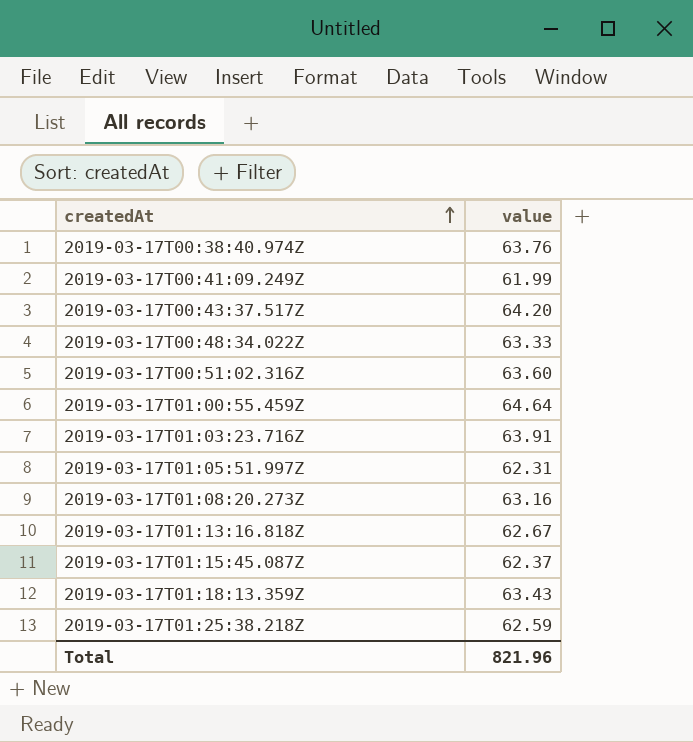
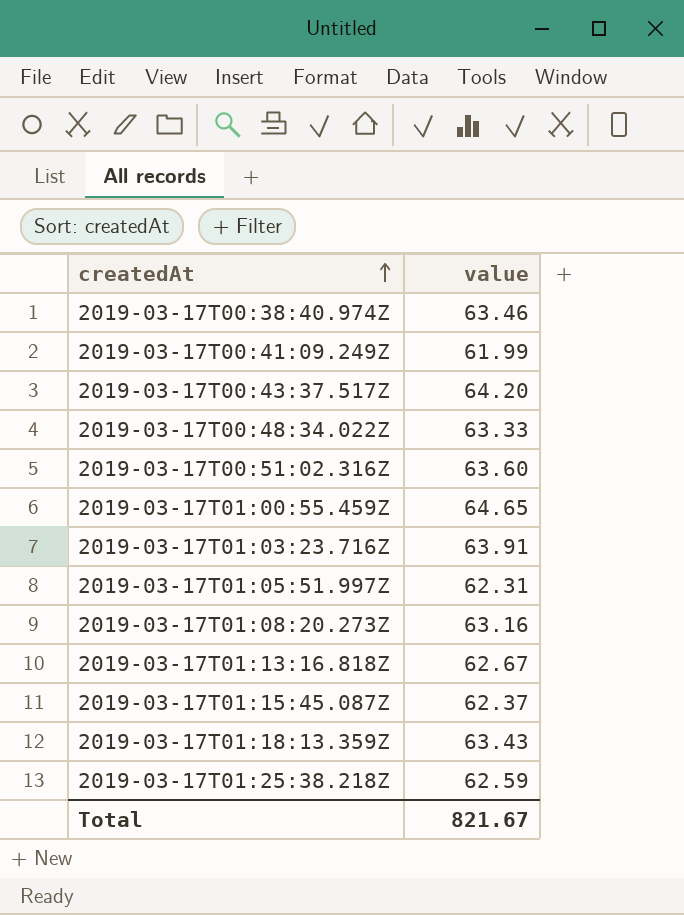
2019-03-17T00:38:40.974Z | value: 63.76 -> 63.46
2019-03-17T01:00:55.459Z | value: 64.64 -> 64.65
Total | value: 821.96 -> 821.67

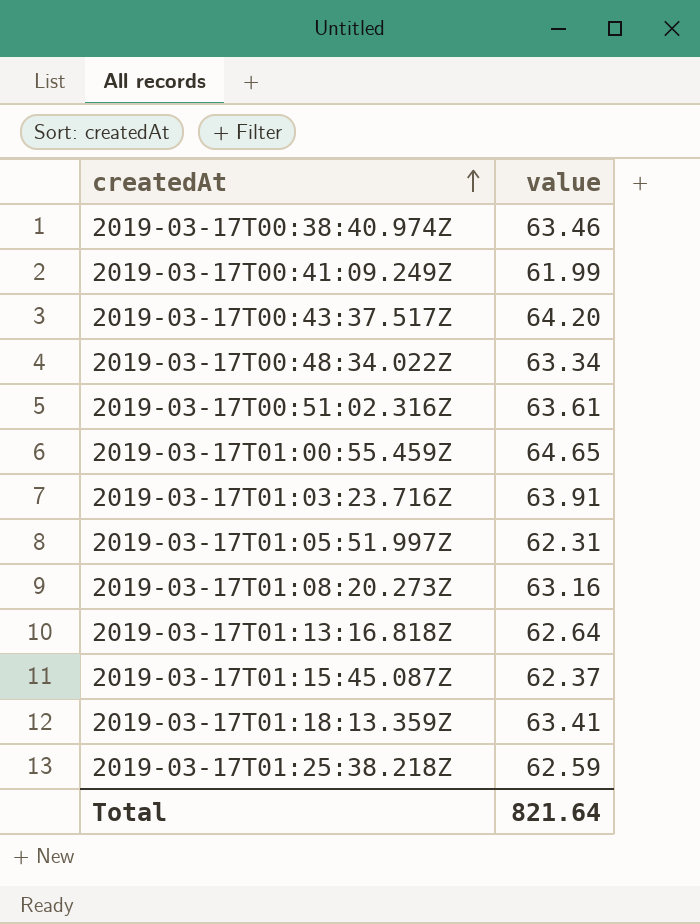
2019-03-17T00:48:34.022Z | value: 63.33 -> 63.34
2019-03-17T00:51:02.316Z | value: 63.60 -> 63.61
2019-03-17T01:13:16.818Z | value: 62.67 -> 62.64
2019-03-17T01:18:13.359Z | value: 63.43 -> 63.41
Total | value: 821.67 -> 821.64

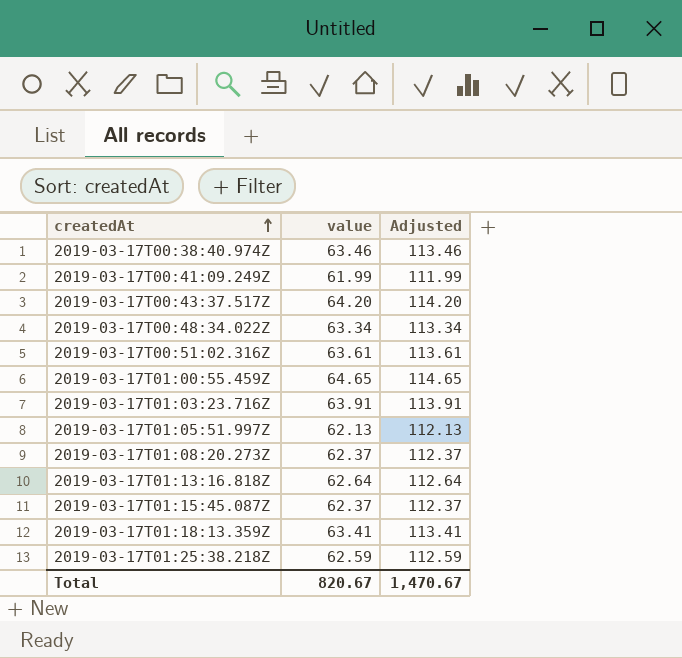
column Adjusted | formula: none -> [value] + 50
2019-03-17T01:05:51.997Z | value: 62.31 -> 62.13
2019-03-17T01:08:20.273Z | value: 63.16 -> 62.37
Total | value: 821.64 -> 820.67

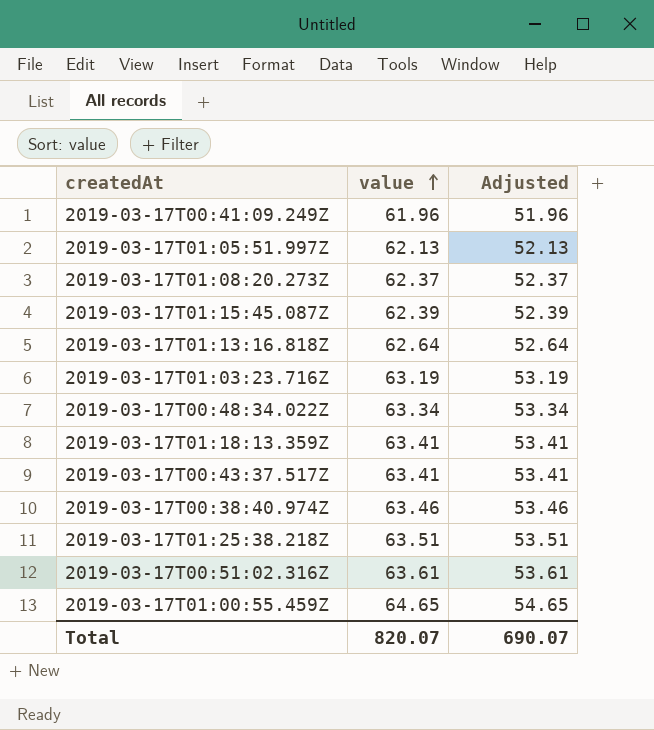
row order: createdAt ascending -> value ascending
column Adjusted | formula: [value] + 50 -> [value] - 10
2019-03-17T00:41:09.249Z | value: 61.99 -> 61.96
2019-03-17T01:15:45.087Z | value: 62.37 -> 62.39
2019-03-17T01:03:23.716Z | value: 63.91 -> 63.19
2019-03-17T00:43:37.517Z | value: 64.20 -> 63.41
2019-03-17T01:25:38.218Z | value: 62.59 -> 63.51
Total | value: 820.67 -> 820.07
Total | Adjusted: 1,470.67 -> 690.07

